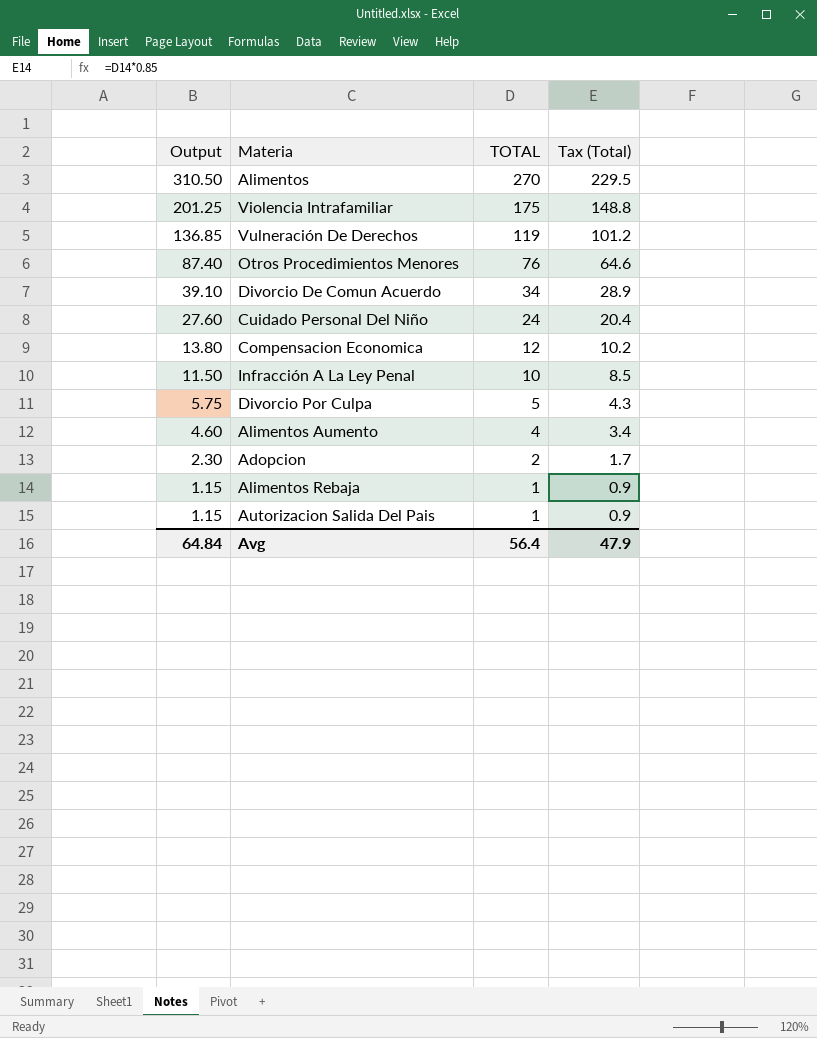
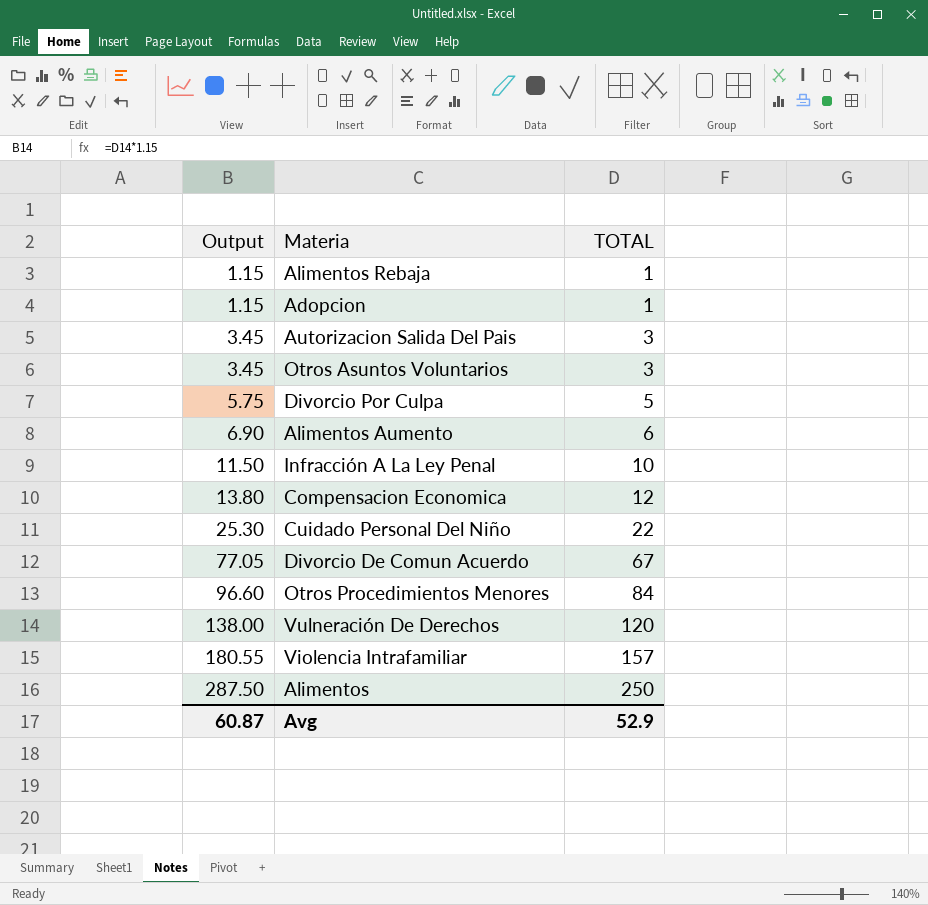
row order: Output descending -> Output ascending
column Tax (Total) | formula: [TOTAL] * 0.85 -> none
Adopcion | Output: 2.30 -> 1.15
Adopcion | TOTAL: 2 -> 1
Autorizacion Salida Del Pais | Output: 1.15 -> 3.45
Autorizacion Salida Del Pais | TOTAL: 1 -> 3
row Otros Asuntos Voluntarios: none -> 3.45 | 3
Alimentos Aumento | Output: 4.60 -> 6.90
Alimentos Aumento | TOTAL: 4 -> 6
Cuidado Personal Del Niño | Output: 27.60 -> 25.30
Cuidado Personal Del Niño | TOTAL: 24 -> 22
Divorcio De Comun Acuerdo | Output: 39.10 -> 77.05
Divorcio De Comun Acuerdo | TOTAL: 34 -> 67
Otros Procedimientos Menores | Output: 87.40 -> 96.60
Otros Procedimientos Menores | TOTAL: 76 -> 84
Vulneración De Derechos | Output: 136.85 -> 138.00
Vulneración De Derechos | TOTAL: 119 -> 120
Violencia Intrafamiliar | Output: 201.25 -> 180.55
Violencia Intrafamiliar | TOTAL: 175 -> 157
Alimentos | Output: 310.50 -> 287.50
Alimentos | TOTAL: 270 -> 250
Avg | Output: 64.84 -> 60.87
Avg | TOTAL: 56.4 -> 52.9

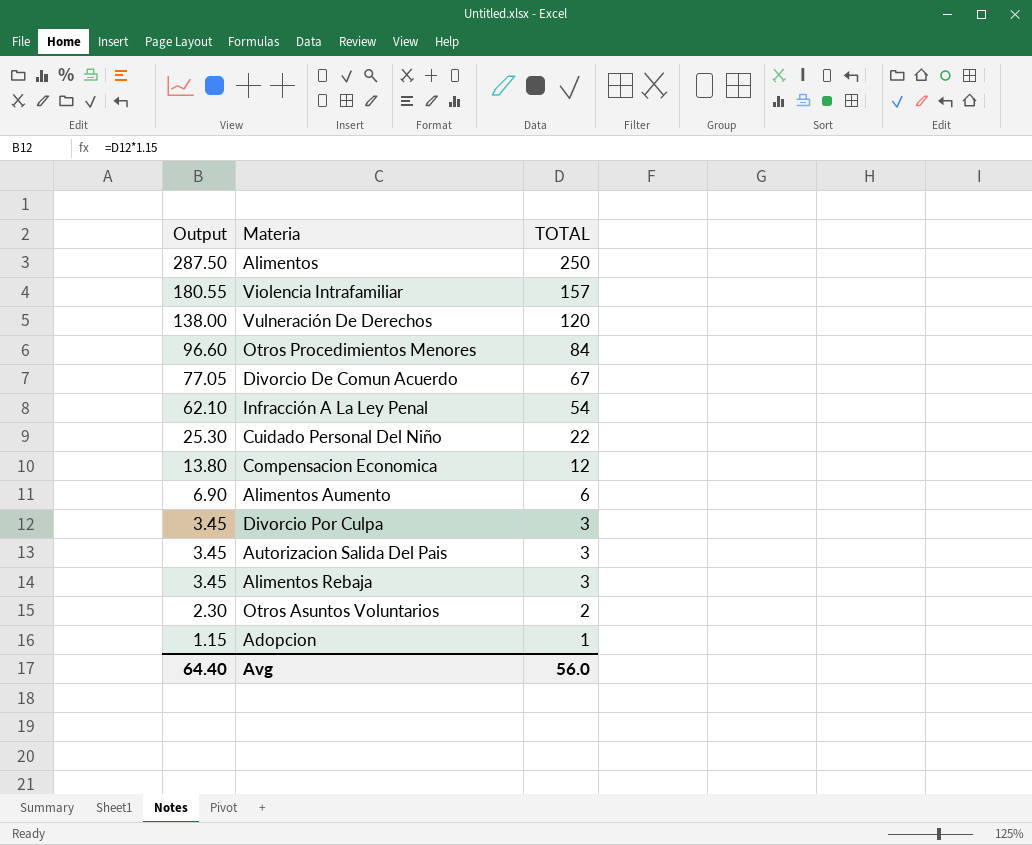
row order: Output ascending -> Output descending
Infracción A La Ley Penal | Output: 11.50 -> 62.10
Infracción A La Ley Penal | TOTAL: 10 -> 54
Divorcio Por Culpa | Output: 5.75 -> 3.45
Divorcio Por Culpa | TOTAL: 5 -> 3
Alimentos Rebaja | Output: 1.15 -> 3.45
Alimentos Rebaja | TOTAL: 1 -> 3
Otros Asuntos Voluntarios | Output: 3.45 -> 2.30
Otros Asuntos Voluntarios | TOTAL: 3 -> 2
Avg | Output: 60.87 -> 64.40
Avg | TOTAL: 52.9 -> 56.0

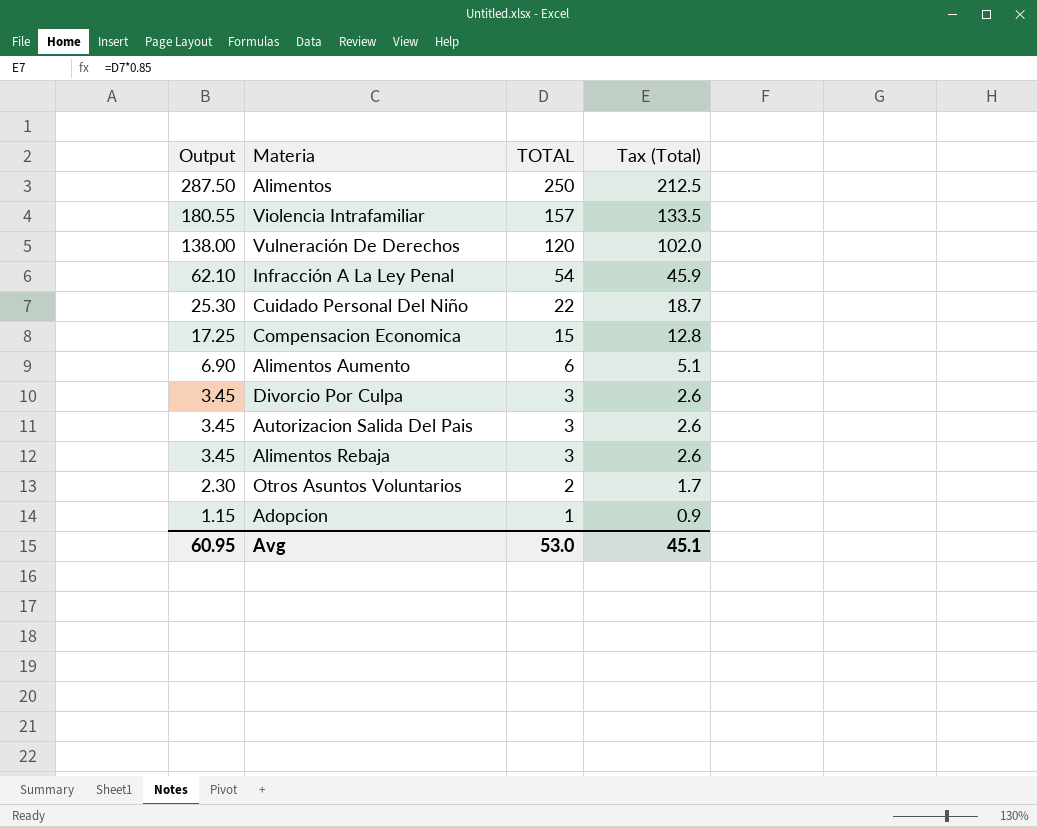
column Tax (Total) | formula: none -> [TOTAL] * 0.85
row Otros Procedimientos Menores: 96.60 | 84 -> none
row Divorcio De Comun Acuerdo: 77.05 | 67 -> none
Compensacion Economica | Output: 13.80 -> 17.25
Compensacion Economica | TOTAL: 12 -> 15
Avg | Output: 64.40 -> 60.95
Avg | TOTAL: 56.0 -> 53.0

